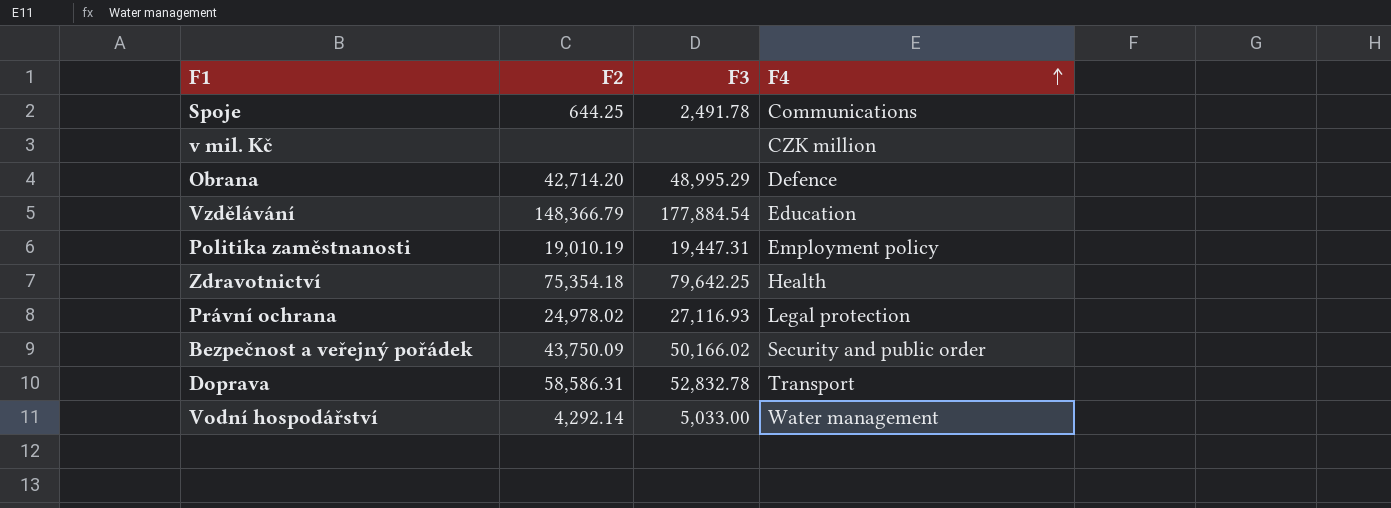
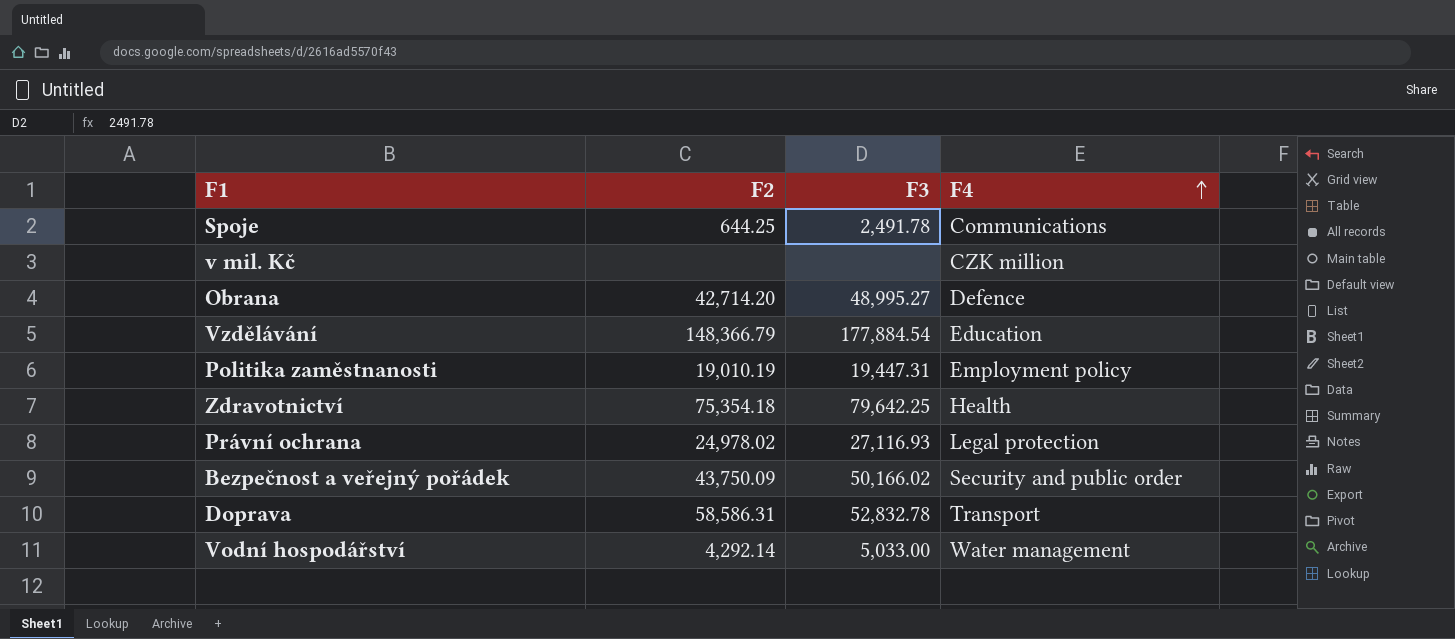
Obrana | F3: 48,995.29 -> 48,995.27

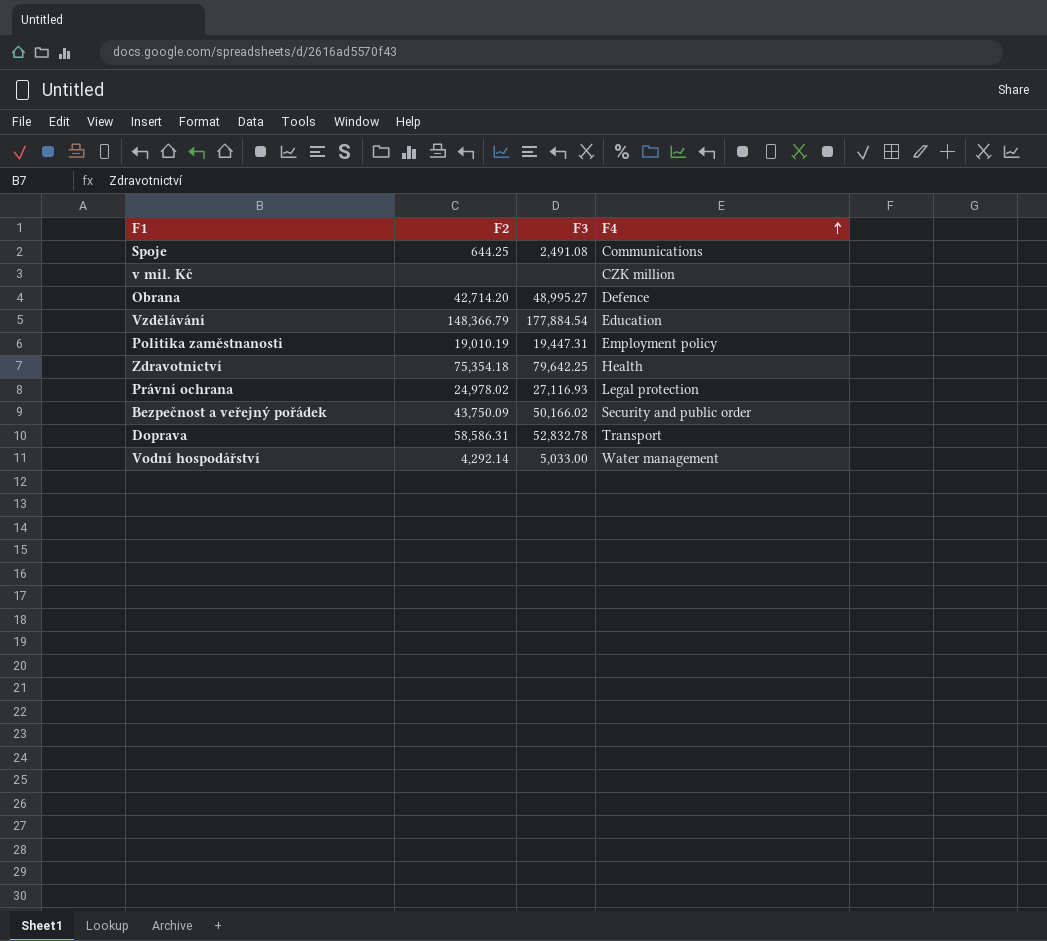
Spoje | F3: 2,491.78 -> 2,491.08

